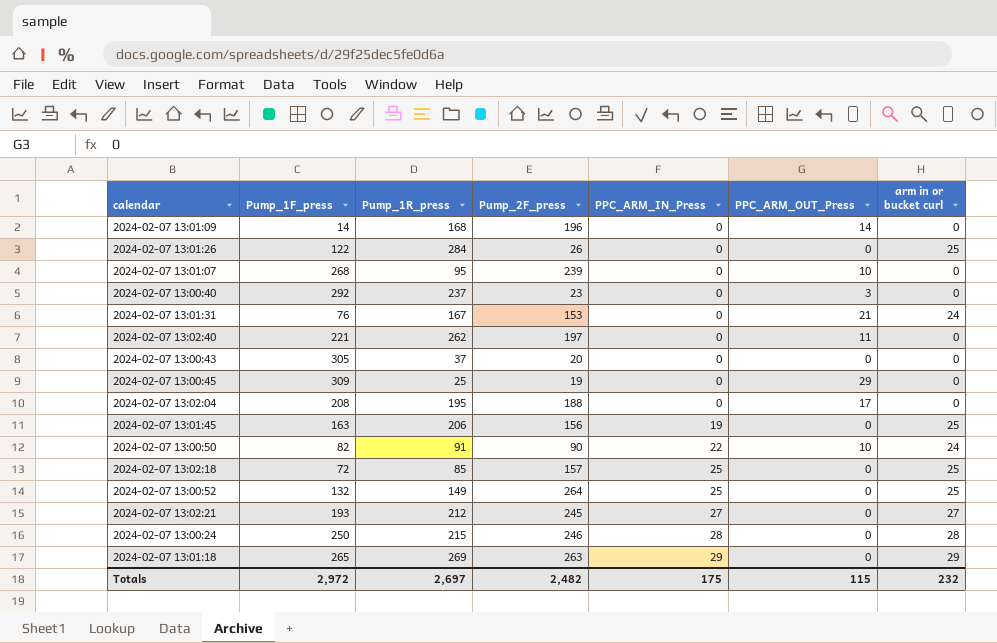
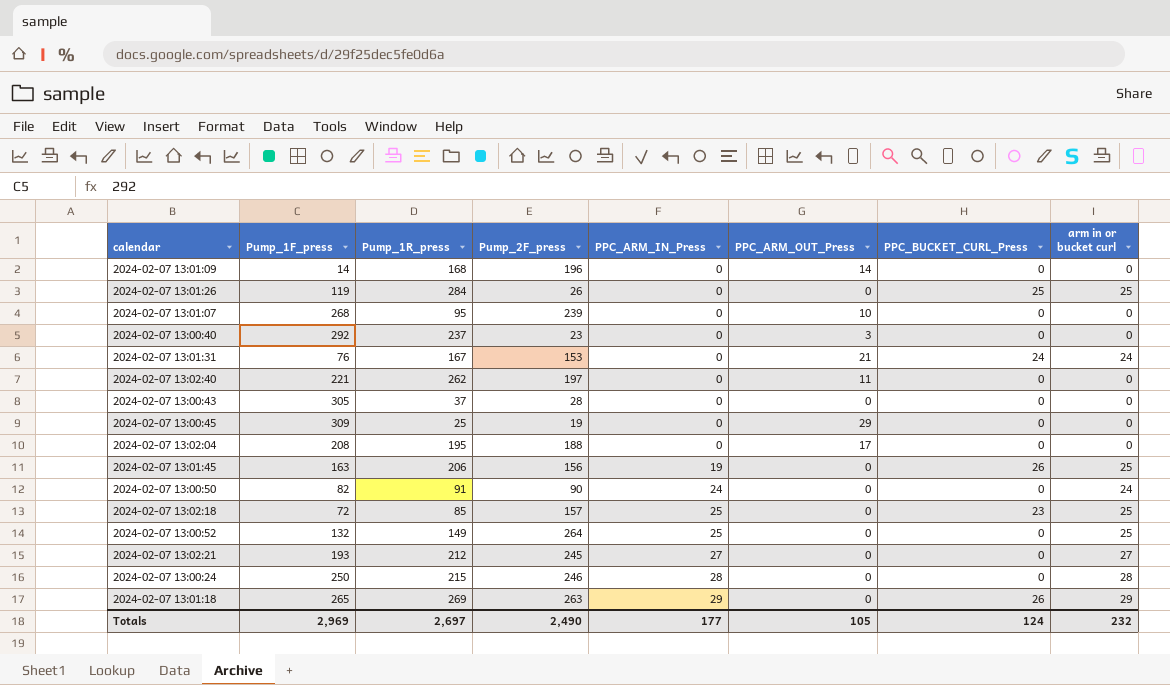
column PPC_BUCKET_CURL_Press | position: none -> 7
2024-02-07 13:01:26 | Pump_1F_press: 122 -> 119
2024-02-07 13:00:43 | Pump_2F_press: 20 -> 28
2024-02-07 13:00:50 | PPC_ARM_IN_Press: 22 -> 24
2024-02-07 13:00:50 | PPC_ARM_OUT_Press: 10 -> 0
Totals | Pump_1F_press: 2,972 -> 2,969
Totals | Pump_2F_press: 2,482 -> 2,490
Totals | PPC_ARM_IN_Press: 175 -> 177
Totals | PPC_ARM_OUT_Press: 115 -> 105

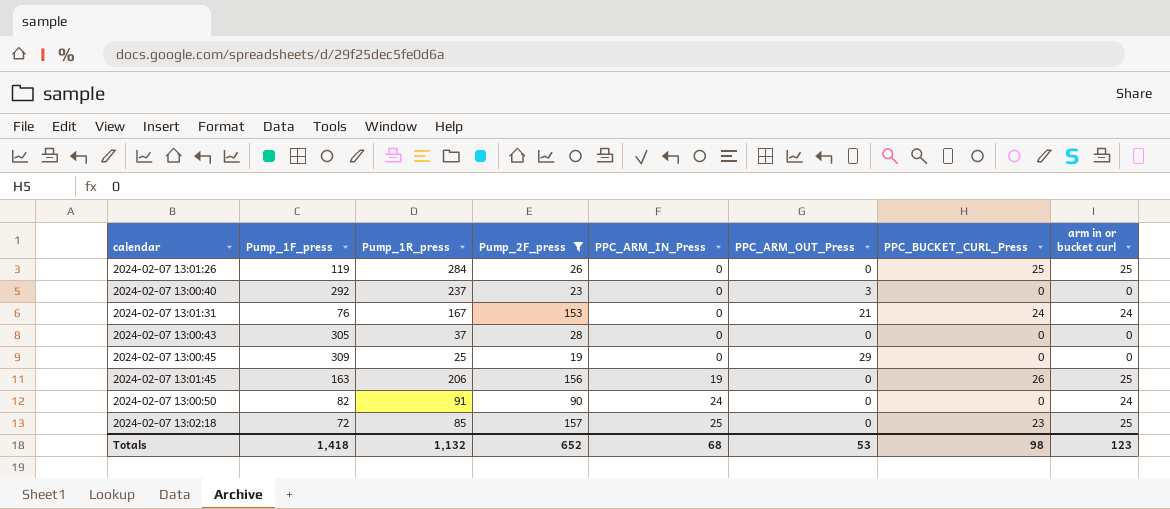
filter: none -> Pump_2F_press <= 157
Totals | Pump_1F_press: 2,969 -> 1,418
Totals | Pump_1R_press: 2,697 -> 1,132
Totals | Pump_2F_press: 2,490 -> 652
Totals | PPC_ARM_IN_Press: 177 -> 68
Totals | PPC_ARM_OUT_Press: 105 -> 53
Totals | PPC_BUCKET_CURL_Press: 124 -> 98
Totals | arm in or bucket curl: 232 -> 123

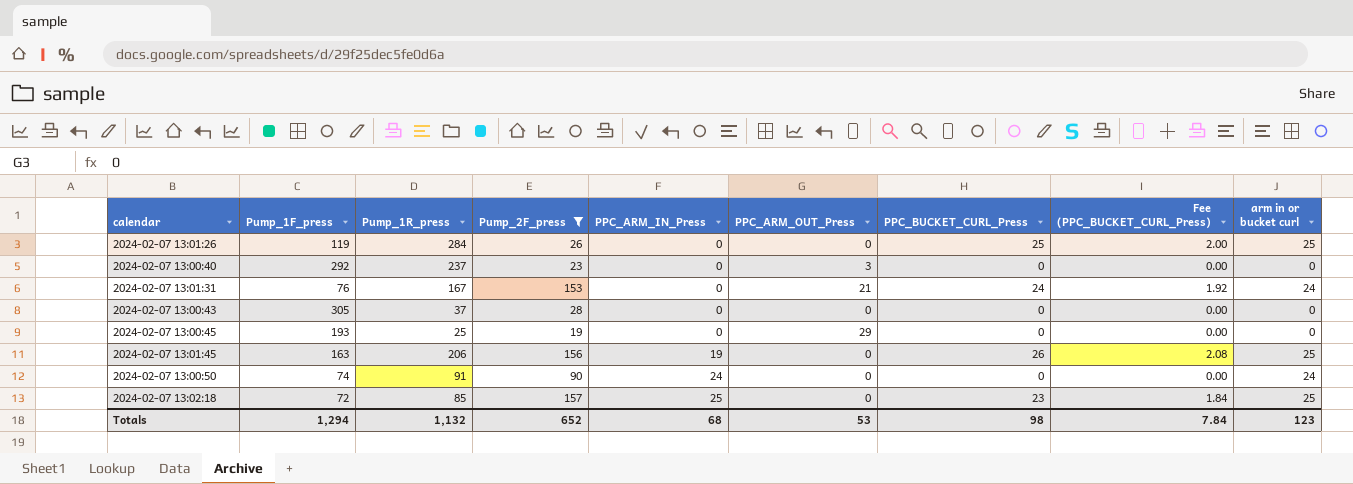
column Fee (PPC_BUCKET_CURL_Press) | formula: none -> [PPC_BUCKET_CURL_Press] * 0.08
2024-02-07 13:00:45 | Pump_1F_press: 309 -> 193
2024-02-07 13:00:50 | Pump_1F_press: 82 -> 74
Totals | Pump_1F_press: 1,418 -> 1,294

